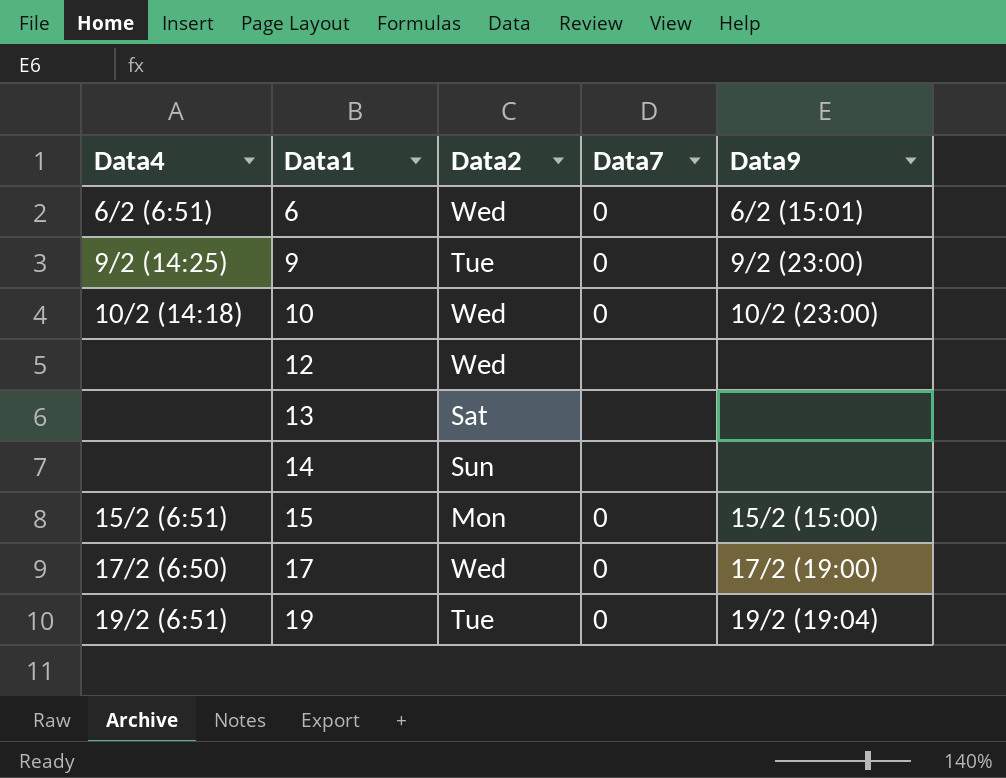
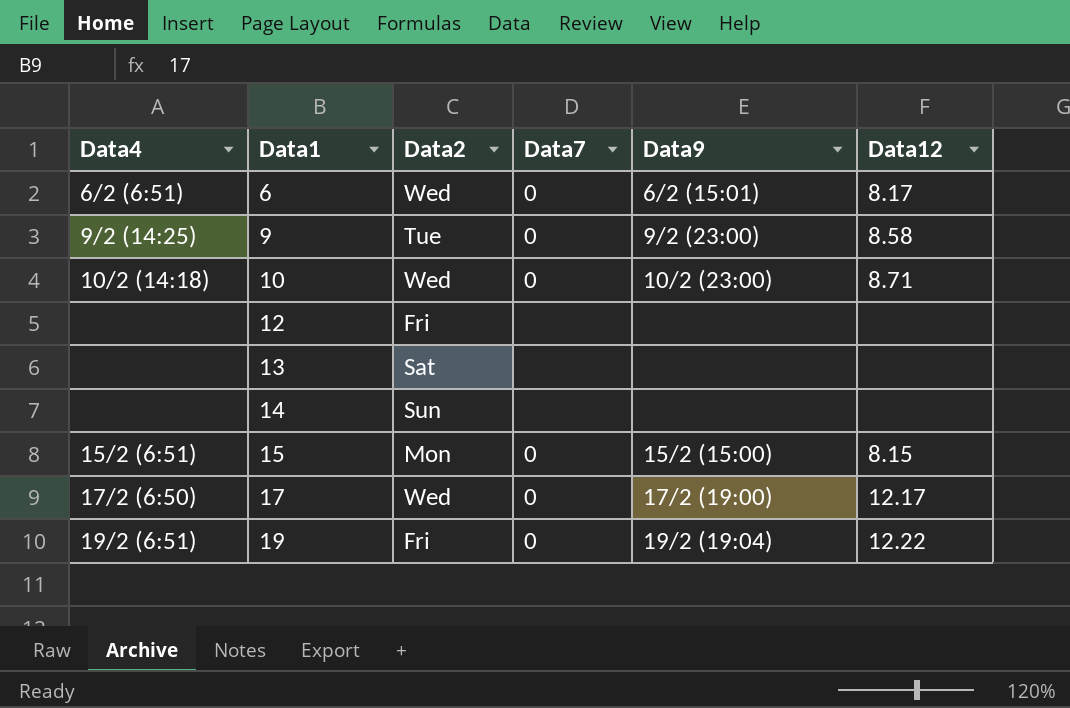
column Data12 | position: none -> 6
12 | Data2: Wed -> Fri
19 | Data2: Tue -> Fri

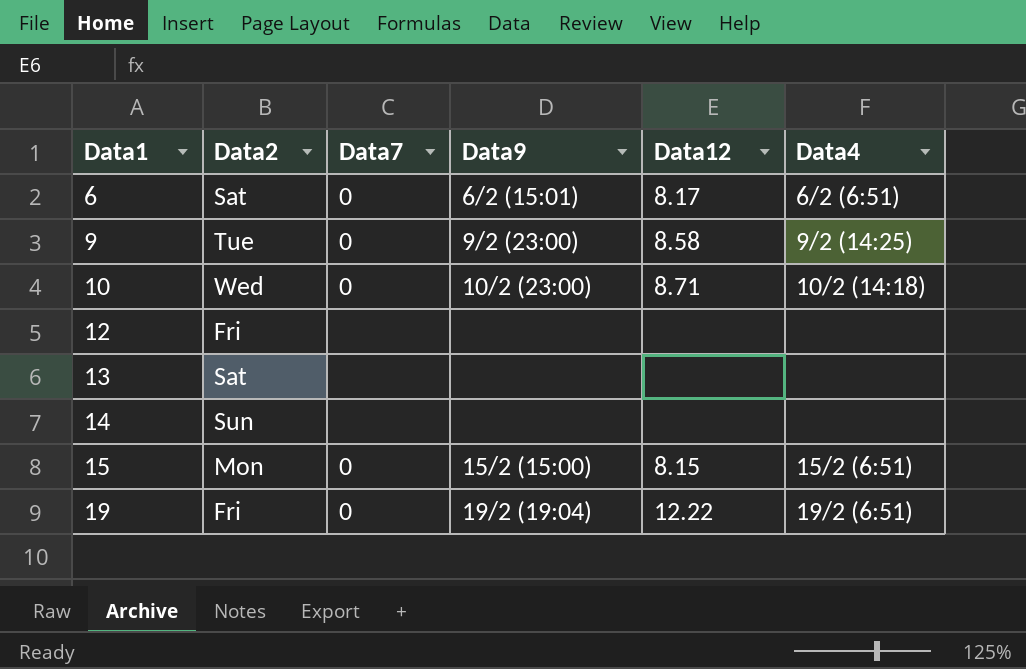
column Data4 | position: 1 -> 6
row 17: 17/2 (6:50) | Wed | 0 | 17/2 (19:00) | 12.17 -> none
6 | Data2: Wed -> Sat

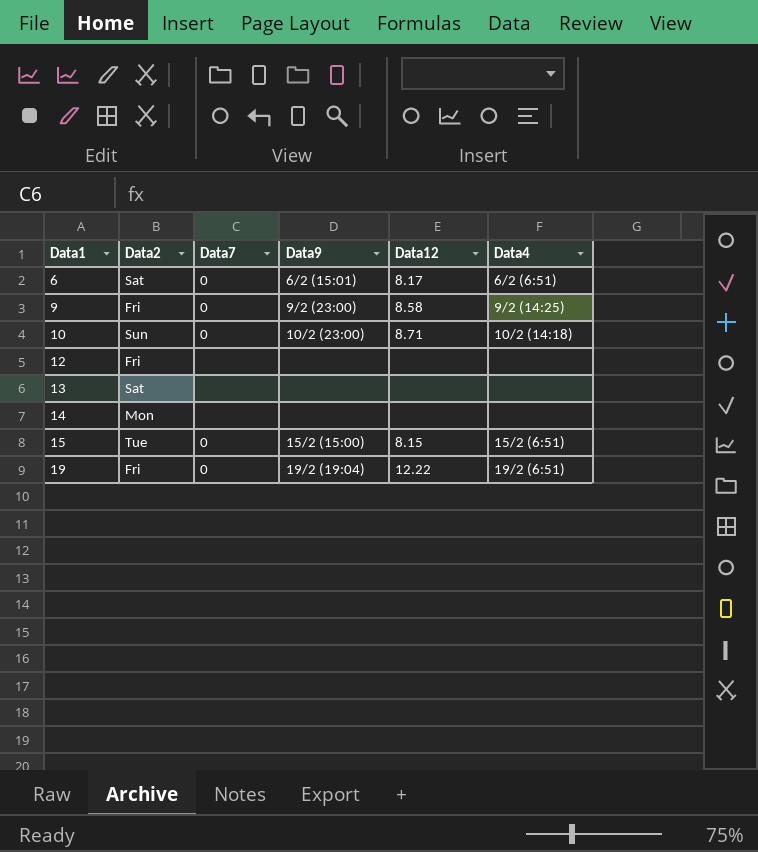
9 | Data2: Tue -> Fri
10 | Data2: Wed -> Sun
14 | Data2: Sun -> Mon
15 | Data2: Mon -> Tue

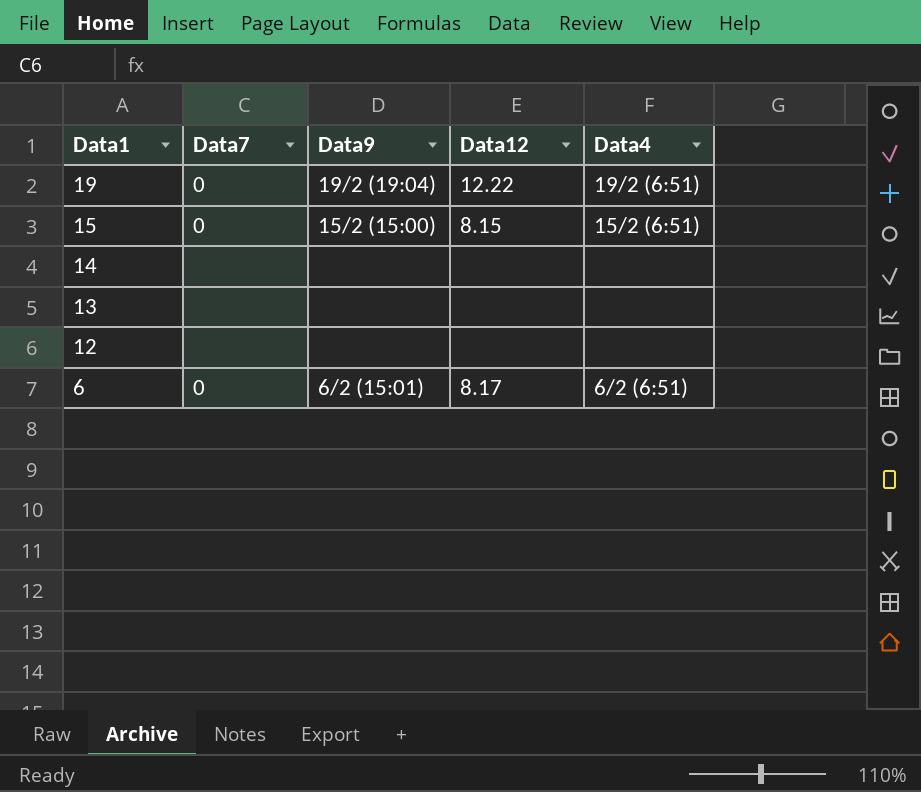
row order: Data1 ascending -> Data1 descending
column Data2 | position: 2 -> none
row 9: Fri | 0 | 9/2 (23:00) | 8.58 | 9/2 (14:25) -> none
row 10: Sun | 0 | 10/2 (23:00) | 8.71 | 10/2 (14:18) -> none

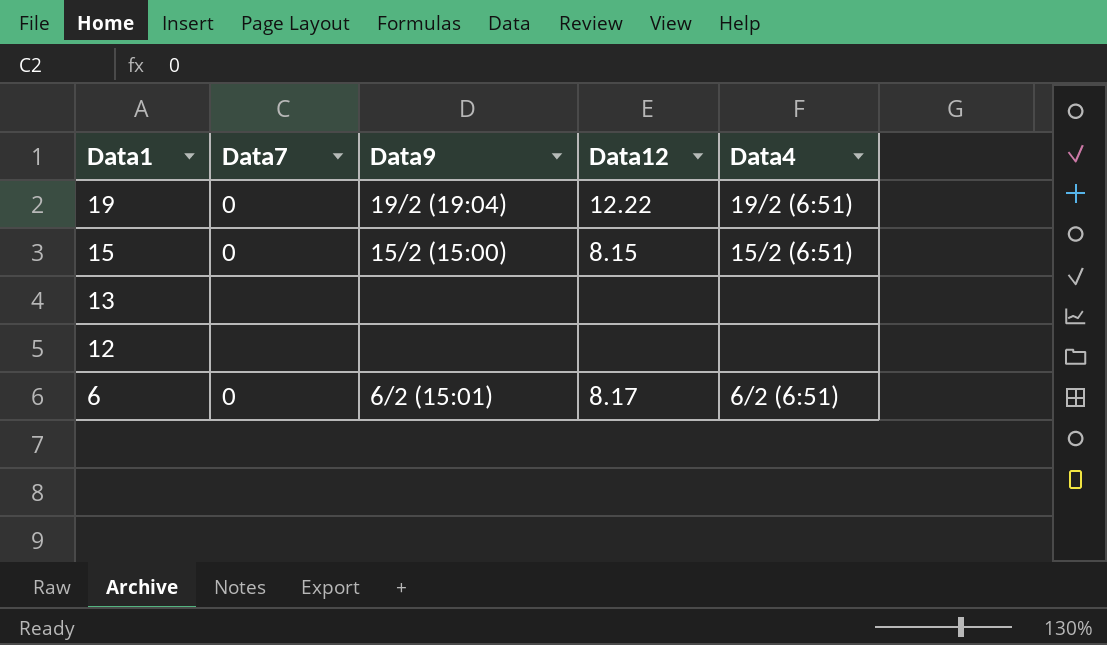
row 14: none | none | none | none -> none

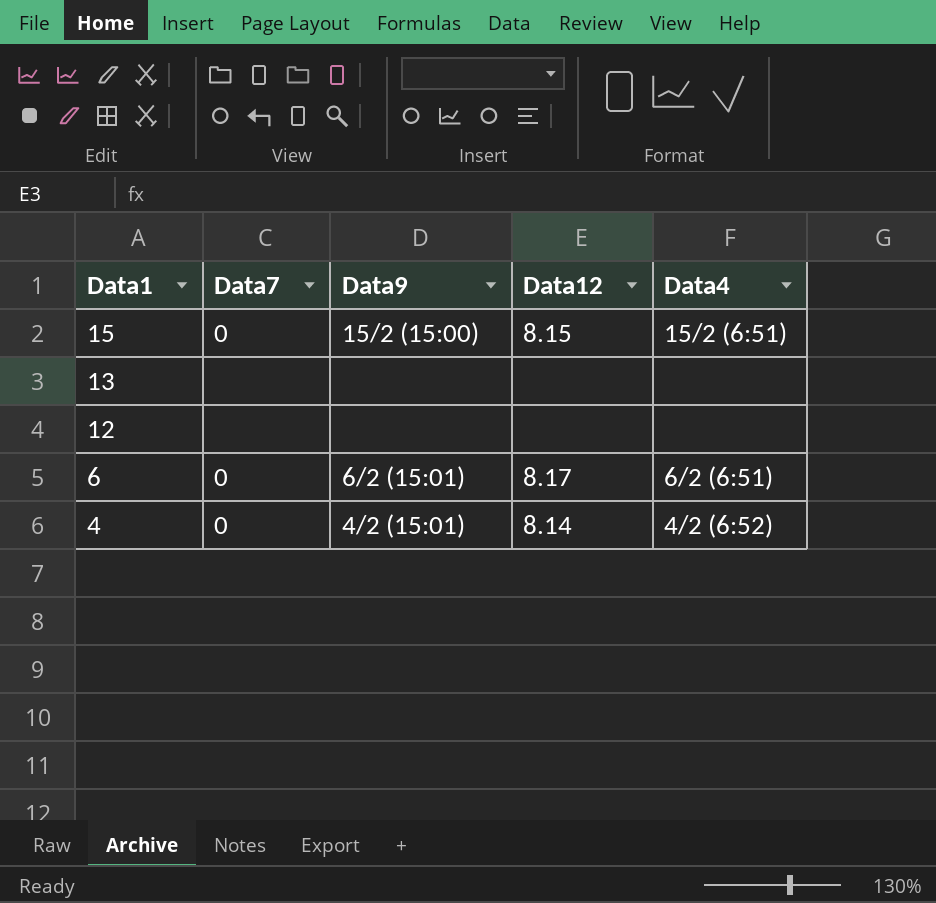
row 19: 0 | 19/2 (19:04) | 12.22 | 19/2 (6:51) -> none
row 4: none -> 0 | 4/2 (15:01) | 8.14 | 4/2 (6:52)

